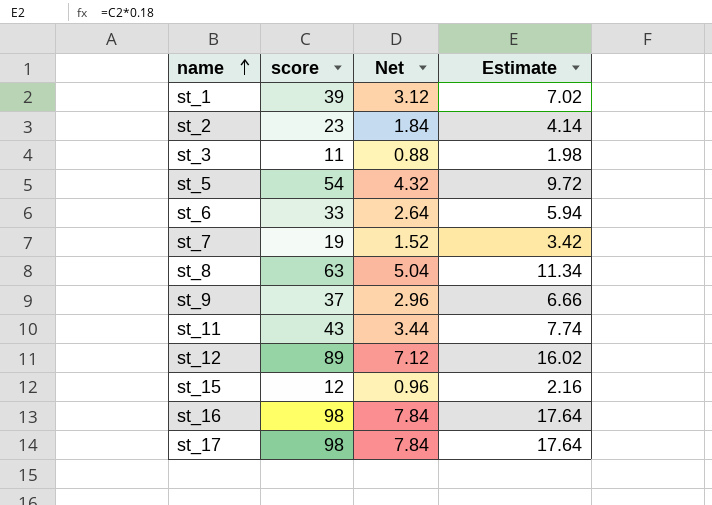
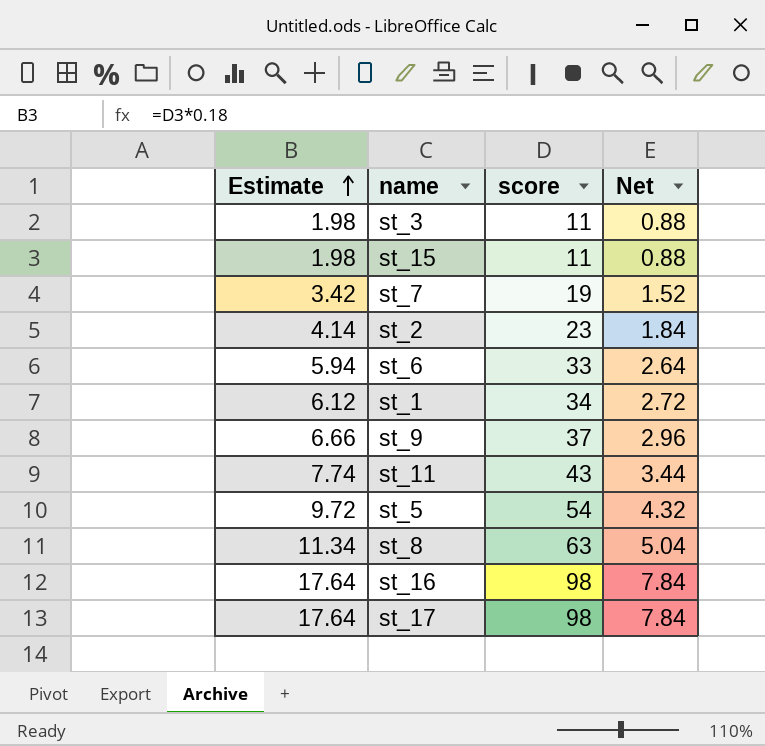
row order: name ascending -> Estimate ascending
column Estimate | position: 4 -> 1
row st_12: 89 | 7.12 | 16.02 -> none
st_15 | Estimate: 2.16 -> 1.98
st_15 | score: 12 -> 11
st_15 | Net: 0.96 -> 0.88
st_1 | Estimate: 7.02 -> 6.12
st_1 | score: 39 -> 34
st_1 | Net: 3.12 -> 2.72

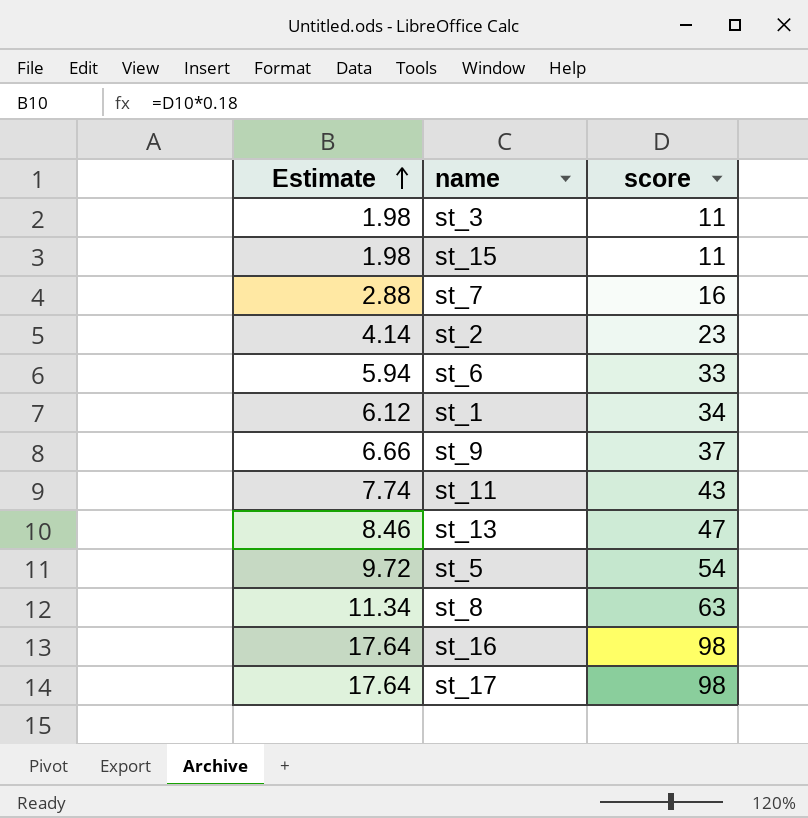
column Net | formula: [score] * 0.08 -> none
st_7 | Estimate: 3.42 -> 2.88
st_7 | score: 19 -> 16
row st_13: none -> 8.46 | 47

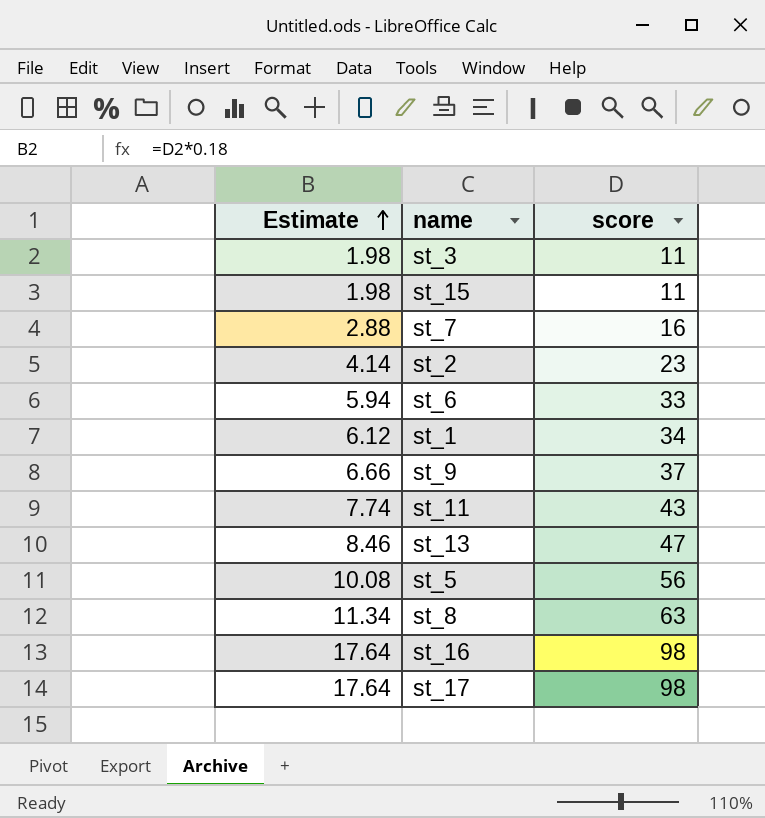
st_5 | Estimate: 9.72 -> 10.08
st_5 | score: 54 -> 56

